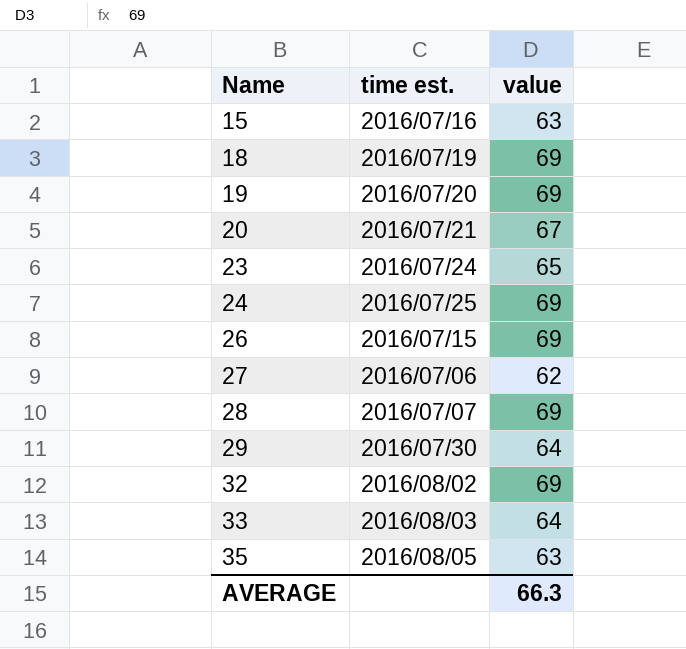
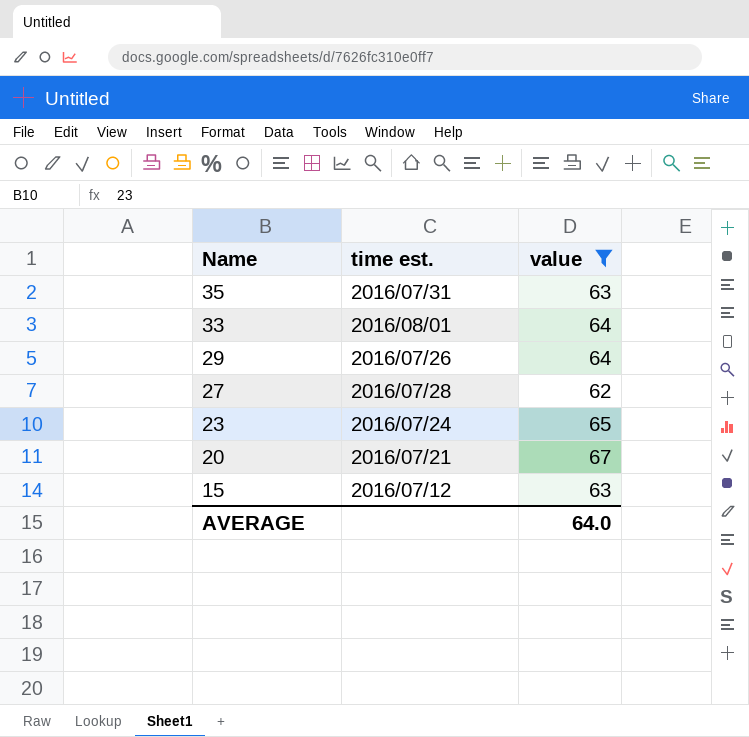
filter: none -> value != 69
row order: Name ascending -> Name descending
35 | time est.: 2016/08/05 -> 2016/07/31
33 | time est.: 2016/08/03 -> 2016/08/01
29 | time est.: 2016/07/30 -> 2016/07/26
27 | time est.: 2016/07/06 -> 2016/07/28
15 | time est.: 2016/07/16 -> 2016/07/12
AVERAGE | value: 66.3 -> 64.0

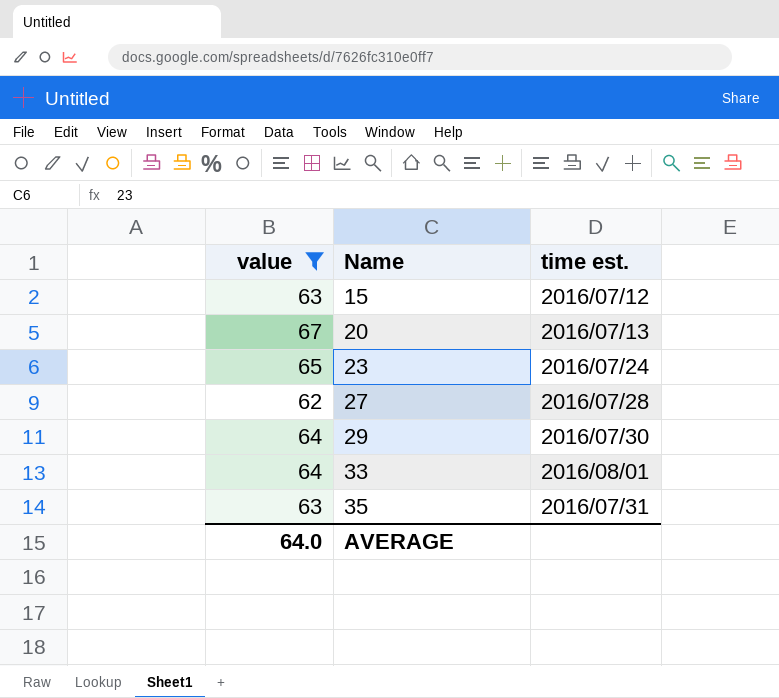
row order: Name descending -> Name ascending
column value | position: 3 -> 1
20 | time est.: 2016/07/21 -> 2016/07/13
29 | time est.: 2016/07/26 -> 2016/07/30

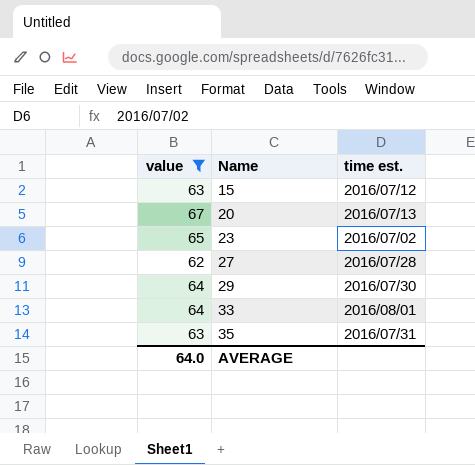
23 | time est.: 2016/07/24 -> 2016/07/02

